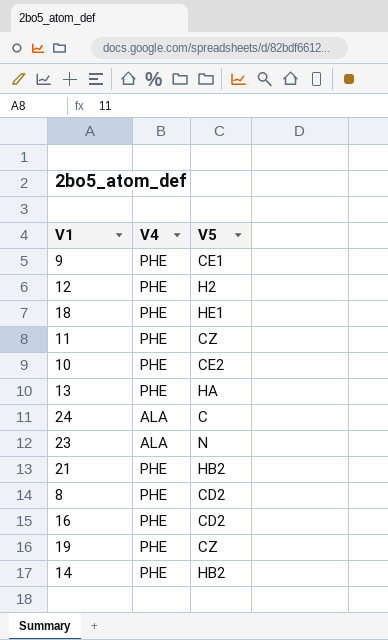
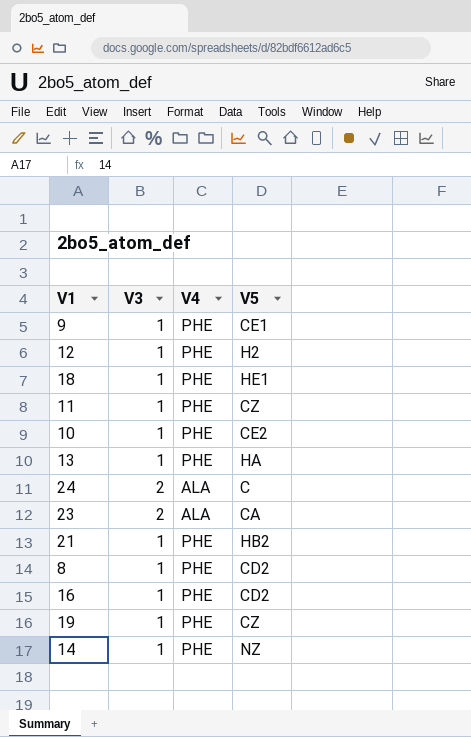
column V3 | position: none -> 2
23 | V5: N -> CA
14 | V5: HB2 -> NZ

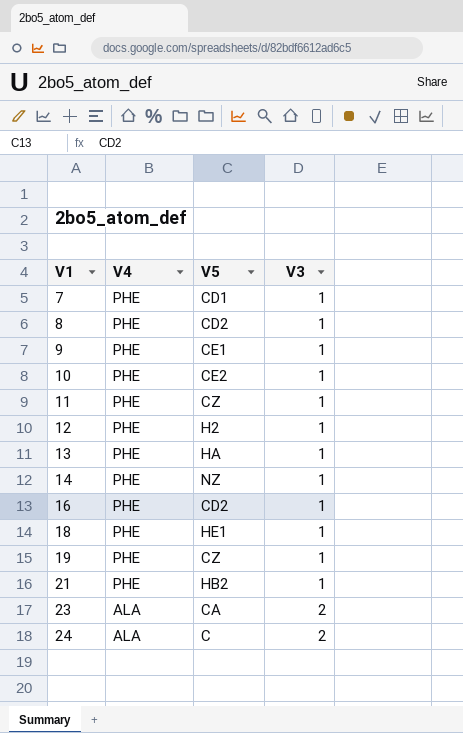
row order: none -> V1 ascending
column V3 | position: 2 -> 4
row 7: none -> PHE | CD1 | 1

